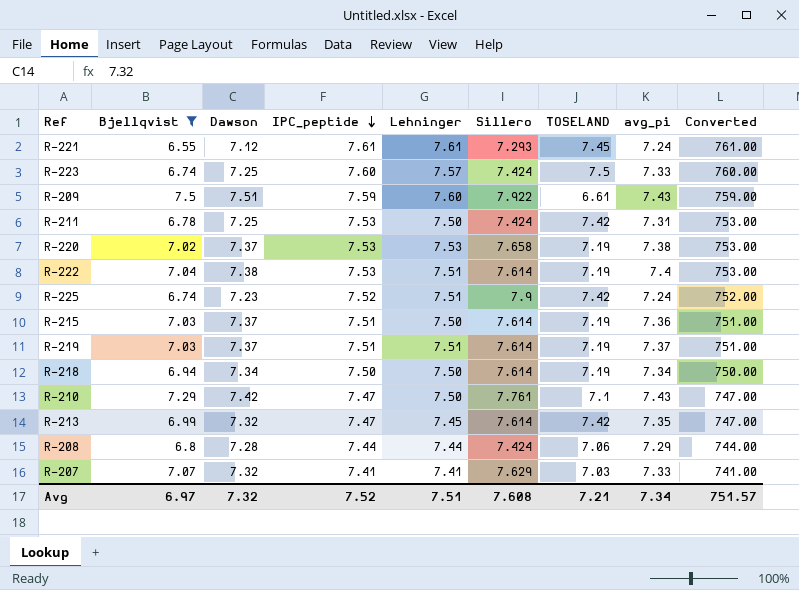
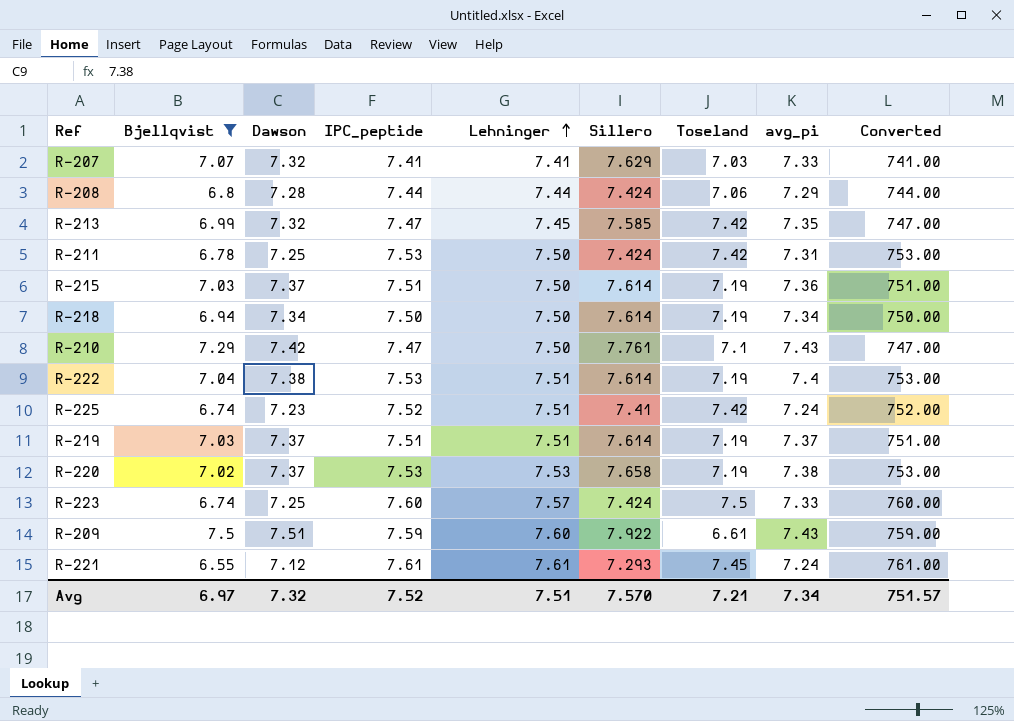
row order: IPC_peptide descending -> Lehninger ascending
column name: TOSELAND -> Toseland
R-213 | Sillero: 7.614 -> 7.585
R-225 | Sillero: 7.9 -> 7.41
Avg | Sillero: 7.608 -> 7.570

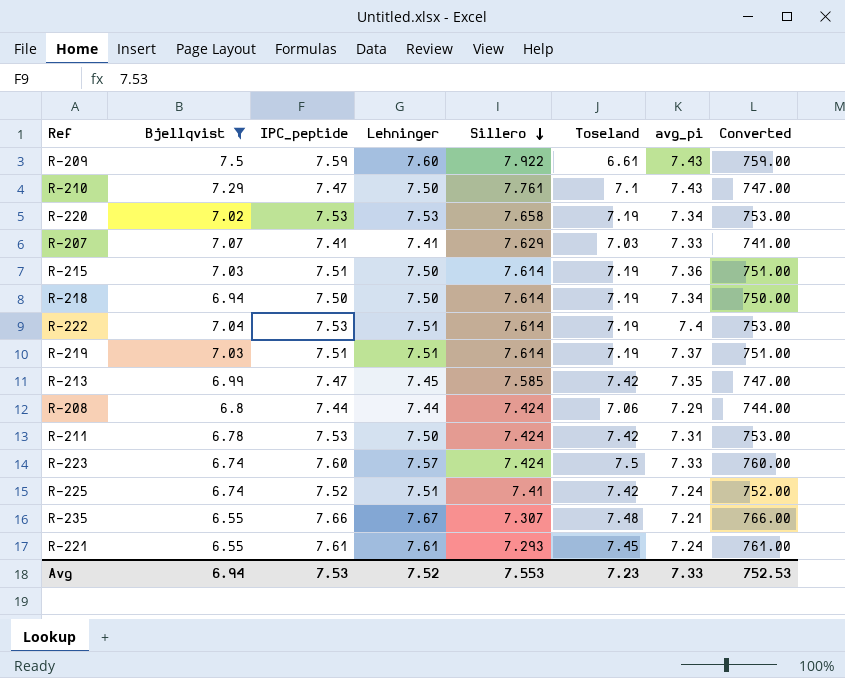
row order: Lehninger ascending -> Sillero descending
column Dawson | position: 3 -> none
R-220 | avg_pi: 7.38 -> 7.34
row R-235: none -> 6.55 | 7.66 | 7.67 | 7.307 | 7.48 | 7.21 | 766.00
Avg | Bjellqvist: 6.97 -> 6.94
Avg | IPC_peptide: 7.52 -> 7.53
Avg | Lehninger: 7.51 -> 7.52
Avg | Sillero: 7.570 -> 7.553
Avg | Toseland: 7.21 -> 7.23
Avg | avg_pi: 7.34 -> 7.33
Avg | Converted: 751.57 -> 752.53

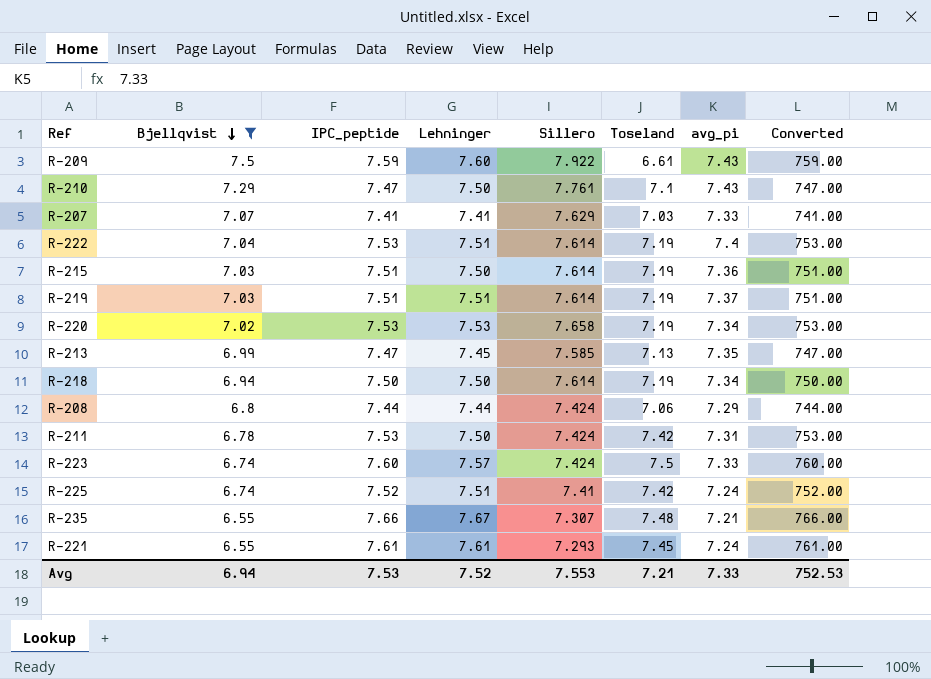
row order: Sillero descending -> Bjellqvist descending
R-213 | Toseland: 7.42 -> 7.13
Avg | Toseland: 7.23 -> 7.21

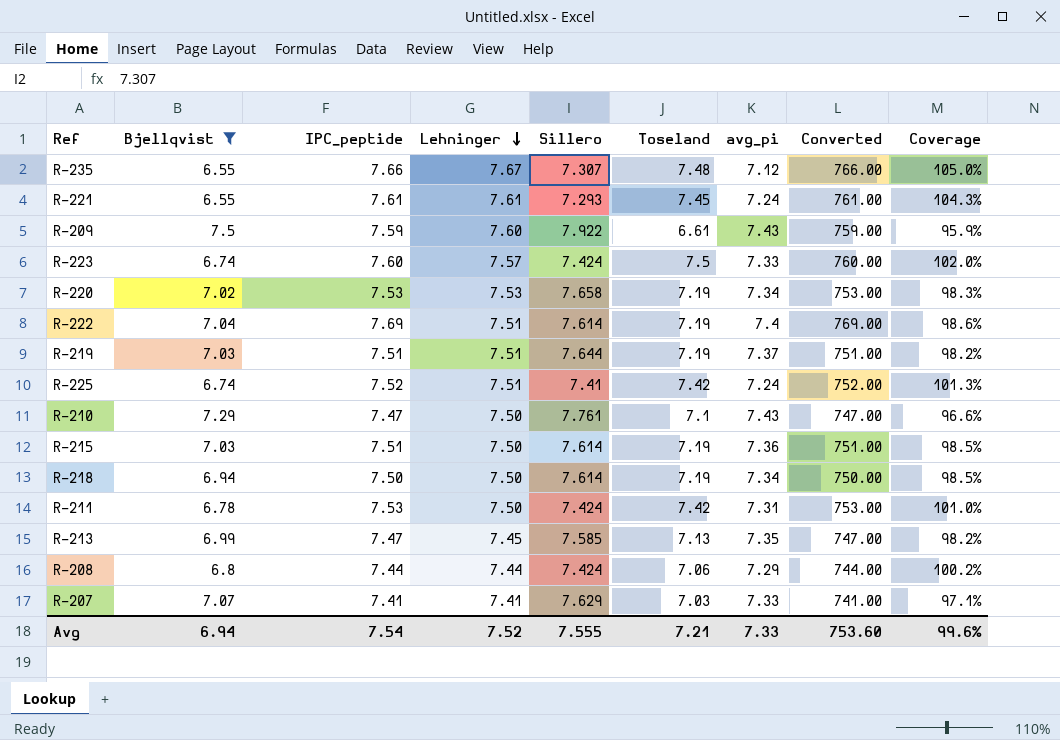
row order: Bjellqvist descending -> Lehninger descending
column Coverage | formula: none -> [Lehninger] / [Sillero]
R-235 | avg_pi: 7.21 -> 7.12
R-222 | IPC_peptide: 7.53 -> 7.69
R-222 | Converted: 753.00 -> 769.00
R-219 | Sillero: 7.614 -> 7.644
Avg | IPC_peptide: 7.53 -> 7.54
Avg | Sillero: 7.553 -> 7.555
Avg | Converted: 752.53 -> 753.60

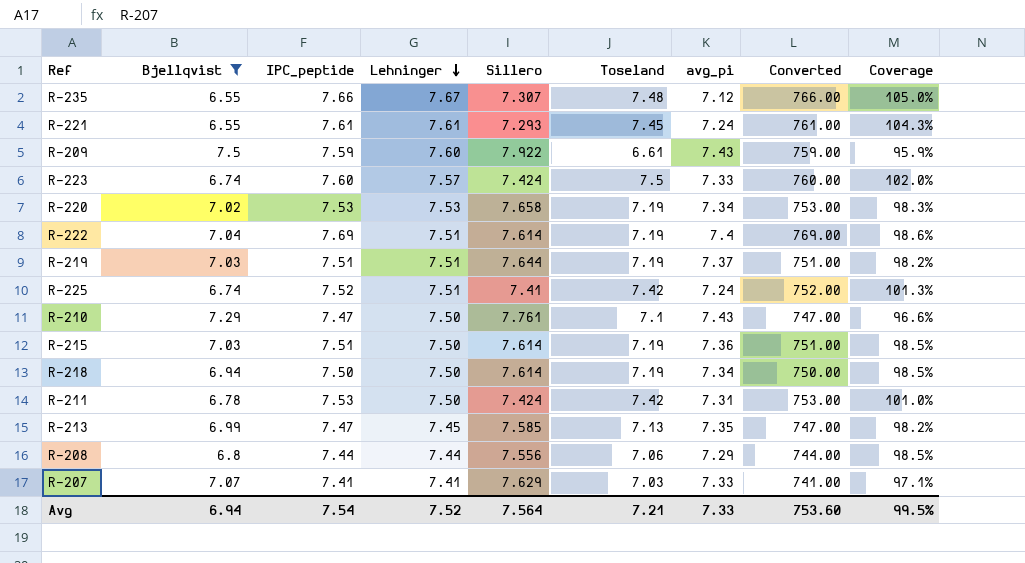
R-208 | Sillero: 7.424 -> 7.556
R-208 | Coverage: 100.2% -> 98.5%
Avg | Sillero: 7.555 -> 7.564
Avg | Coverage: 99.6% -> 99.5%

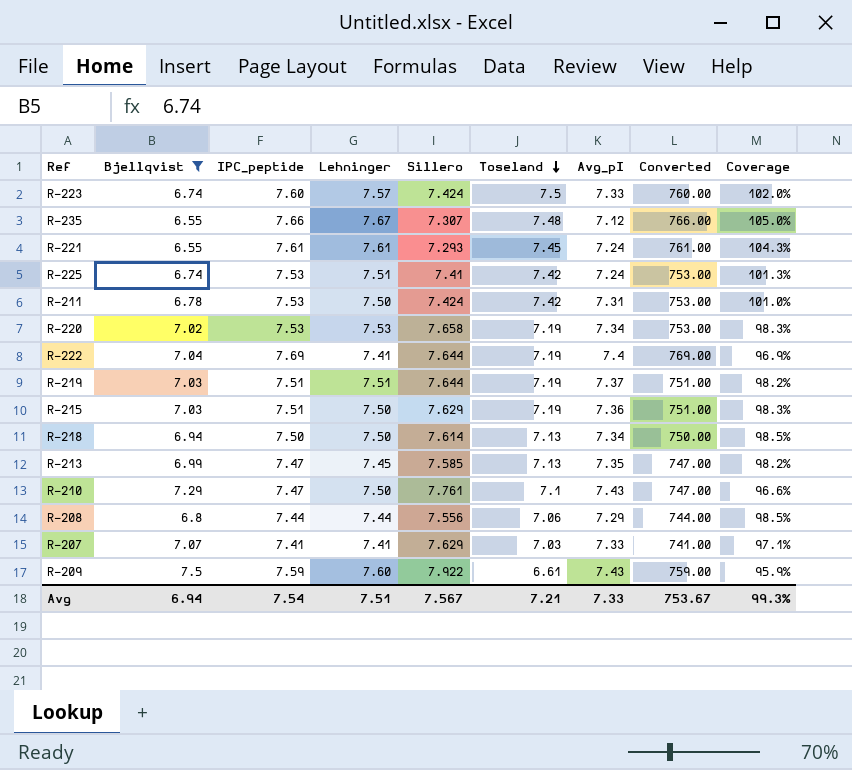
row order: Lehninger descending -> Toseland descending
column name: avg_pi -> Avg_pI
R-225 | IPC_peptide: 7.52 -> 7.53
R-225 | Converted: 752.00 -> 753.00
R-222 | Lehninger: 7.51 -> 7.41
R-222 | Sillero: 7.614 -> 7.644
R-222 | Coverage: 98.6% -> 96.9%
R-215 | Sillero: 7.614 -> 7.629
R-215 | Coverage: 98.5% -> 98.3%
R-218 | Toseland: 7.19 -> 7.13
Avg | Lehninger: 7.52 -> 7.51
Avg | Sillero: 7.564 -> 7.567
Avg | Converted: 753.60 -> 753.67
Avg | Coverage: 99.5% -> 99.3%

